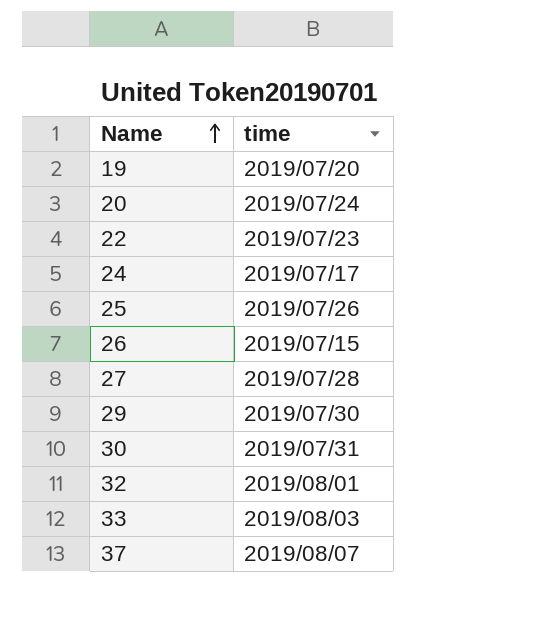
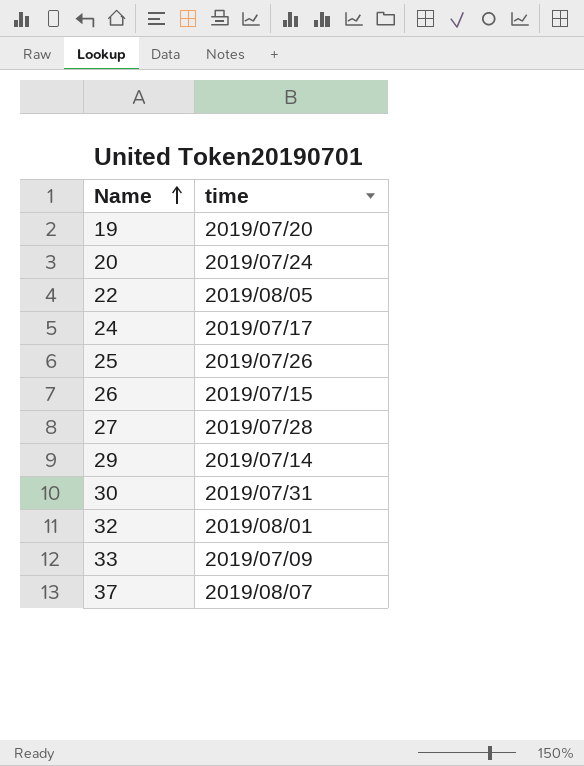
22 | time: 2019/07/23 -> 2019/08/05
29 | time: 2019/07/30 -> 2019/07/14
33 | time: 2019/08/03 -> 2019/07/09

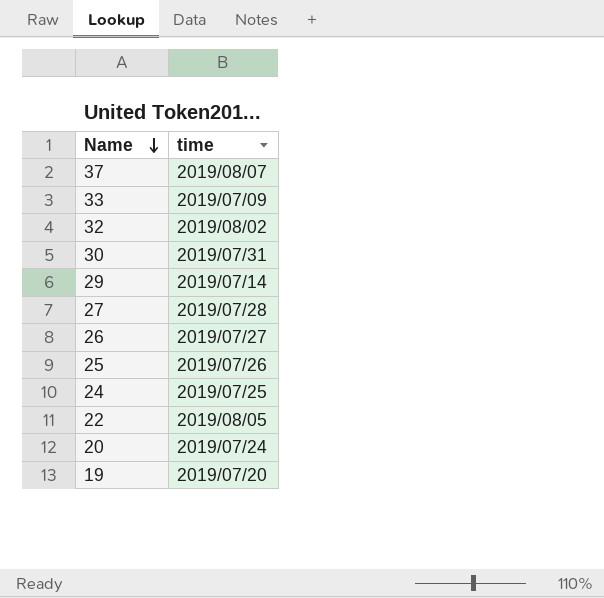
row order: Name ascending -> Name descending
32 | time: 2019/08/01 -> 2019/08/02
26 | time: 2019/07/15 -> 2019/07/27
24 | time: 2019/07/17 -> 2019/07/25

